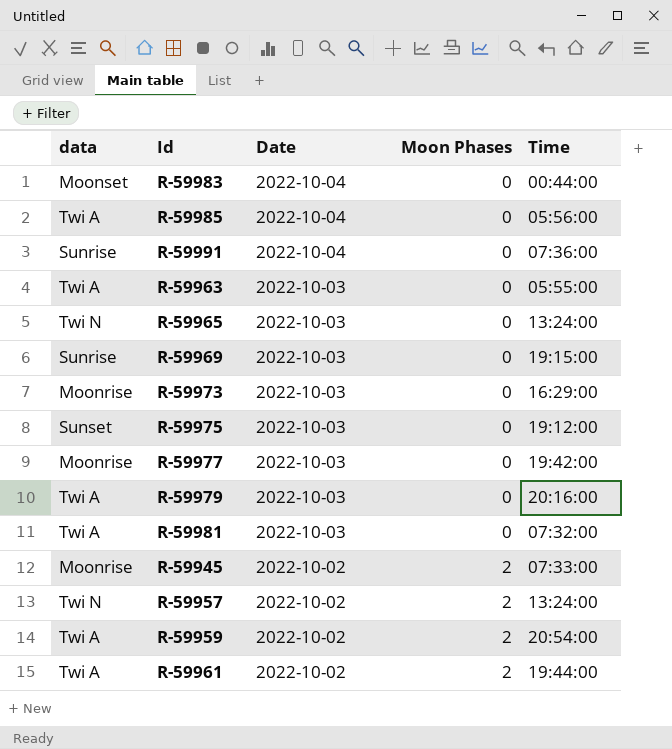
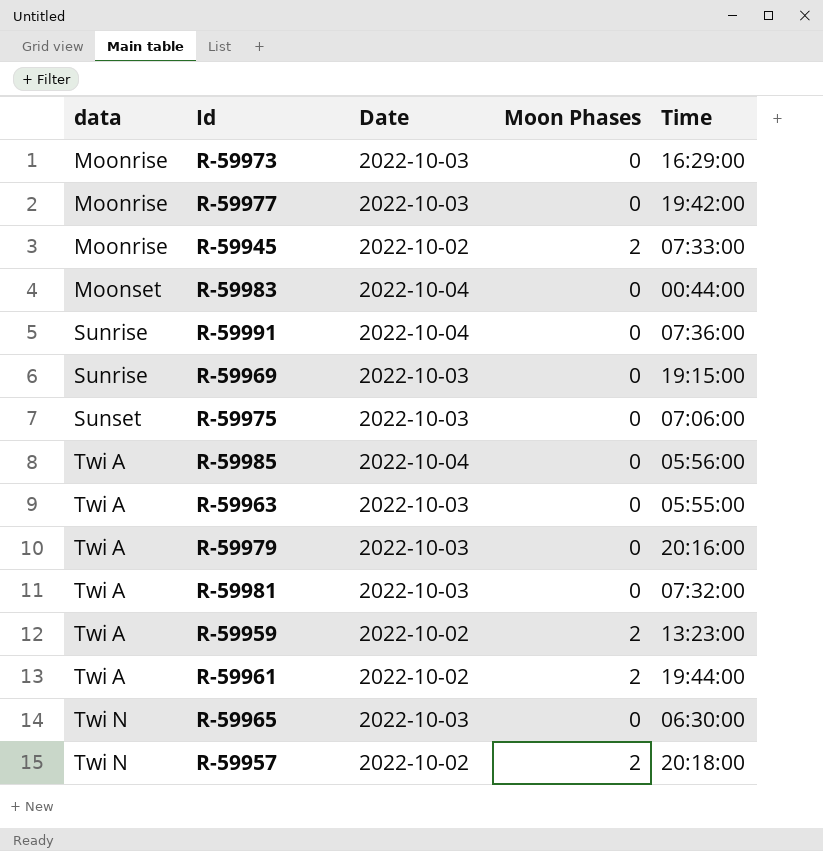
row order: Date descending -> data ascending
R-59975 | Time: 19:12:00 -> 07:06:00
R-59959 | Time: 20:54:00 -> 13:23:00
R-59965 | Time: 13:24:00 -> 06:30:00
R-59957 | Time: 13:24:00 -> 20:18:00

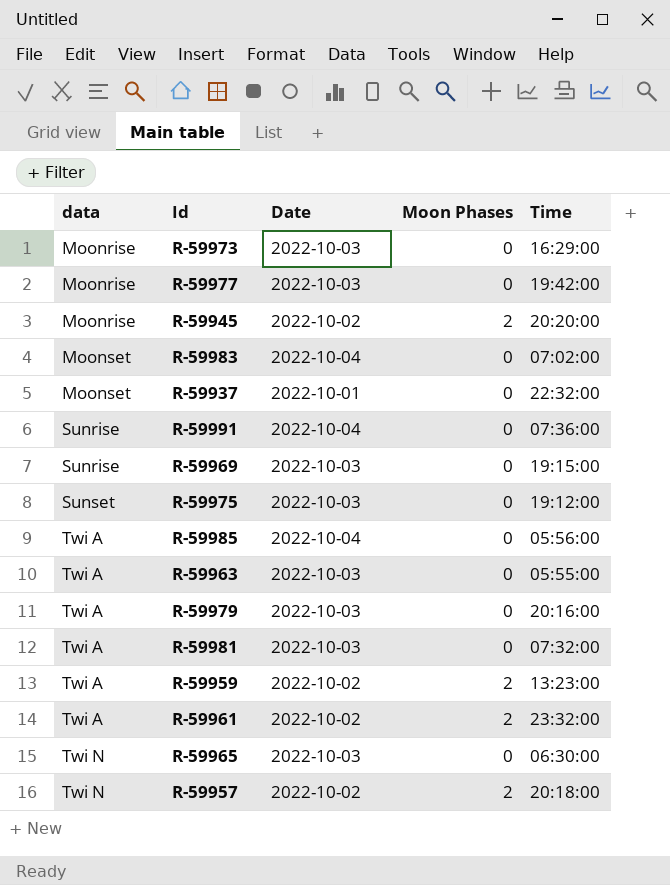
R-59945 | Time: 07:33:00 -> 20:20:00
R-59983 | Time: 00:44:00 -> 07:02:00
row R-59937: none -> Moonset | 2022-10-01 | 0 | 22:32:00
R-59975 | Time: 07:06:00 -> 19:12:00
R-59961 | Time: 19:44:00 -> 23:32:00

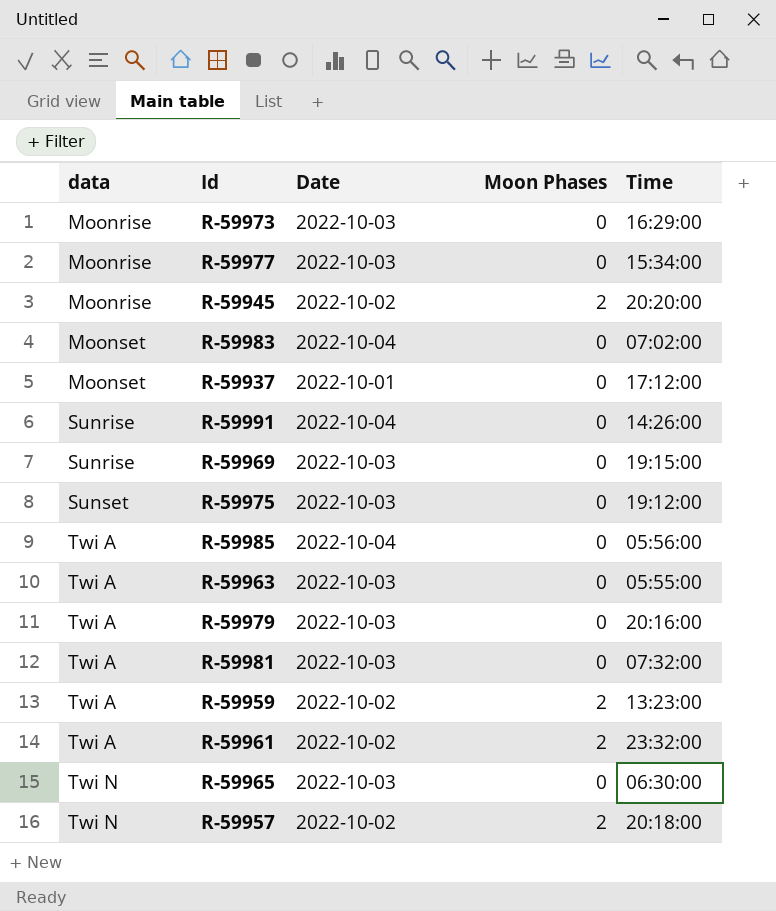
R-59977 | Time: 19:42:00 -> 15:34:00
R-59937 | Time: 22:32:00 -> 17:12:00
R-59991 | Time: 07:36:00 -> 14:26:00

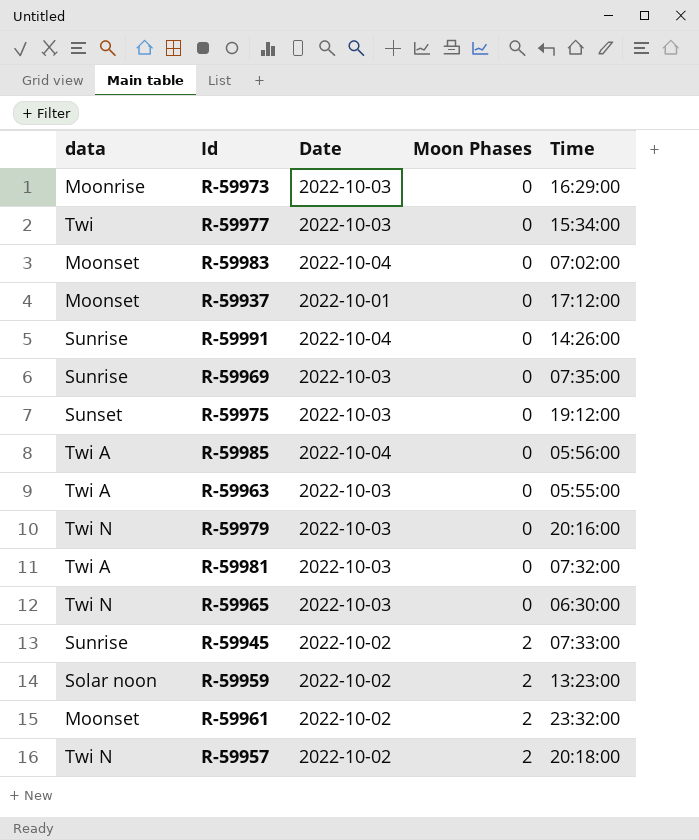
row order: data ascending -> Moon Phases ascending
R-59977 | data: Moonrise -> Twi
R-59969 | Time: 19:15:00 -> 07:35:00
R-59979 | data: Twi A -> Twi N
R-59945 | data: Moonrise -> Sunrise
R-59945 | Time: 20:20:00 -> 07:33:00
R-59959 | data: Twi A -> Solar noon
R-59961 | data: Twi A -> Moonset

